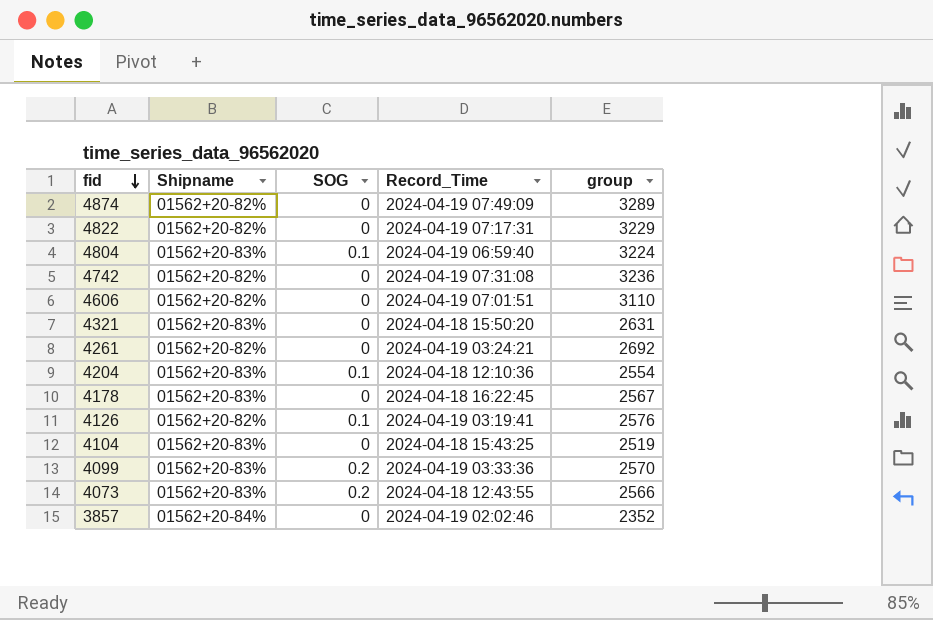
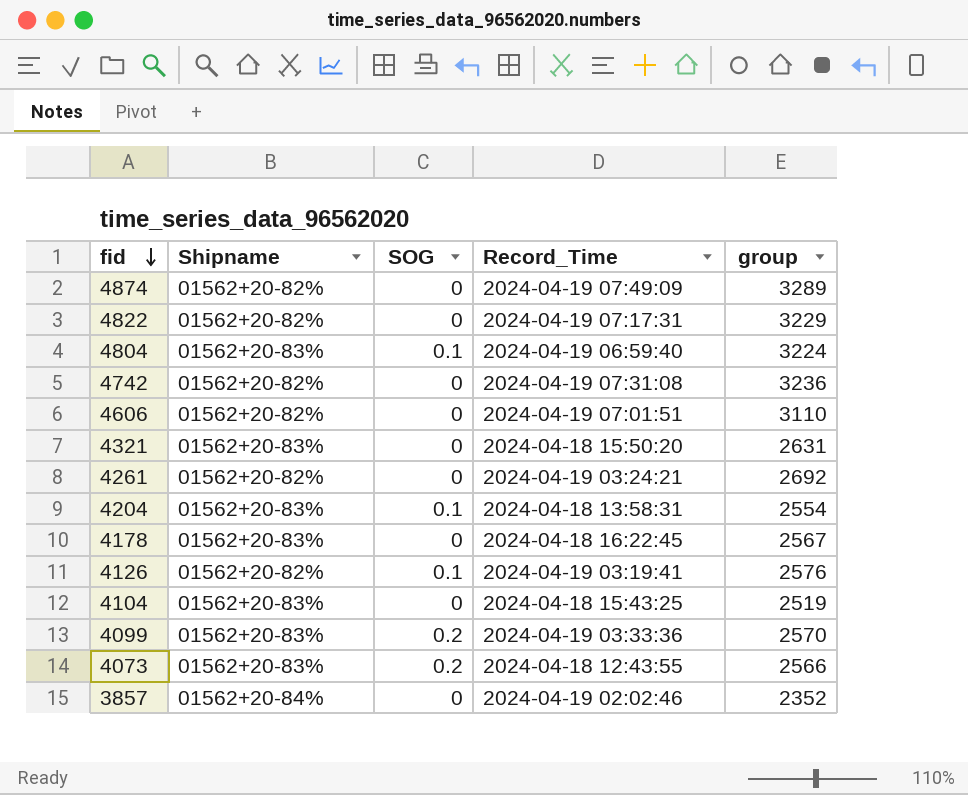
4204 | Record_Time: 2024-04-18 12:10:36 -> 2024-04-18 13:58:31

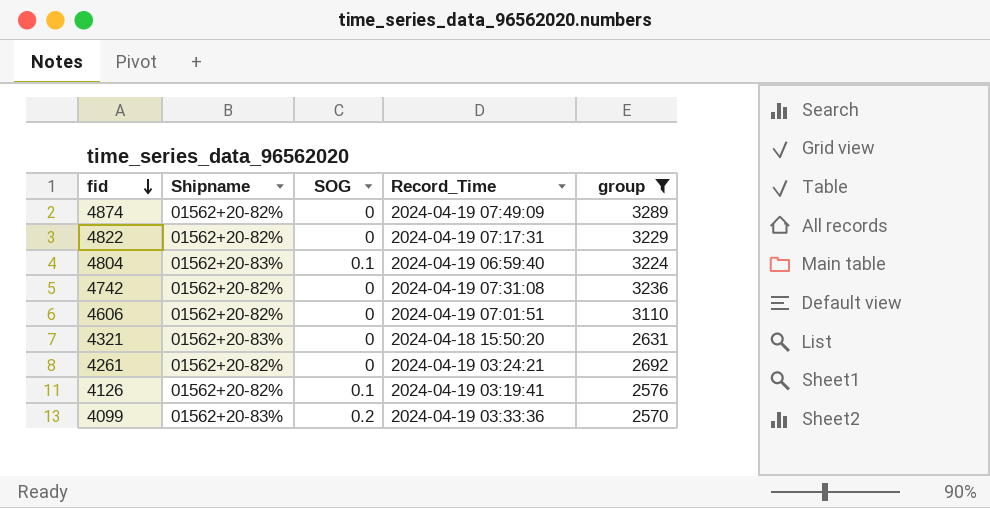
filter: none -> group >= 2570

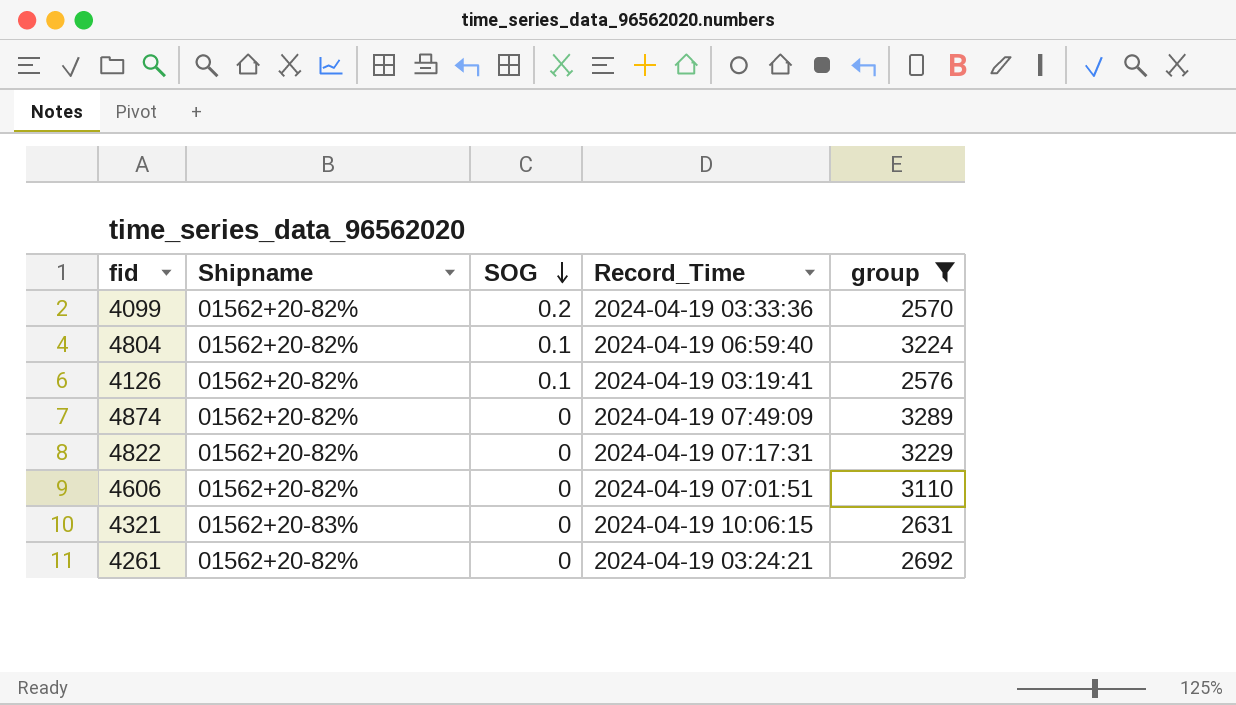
row order: fid descending -> SOG descending
row 4742: 01562+20-82% | 0 | 2024-04-19 07:31:08 | 3236 -> none
4099 | Shipname: 01562+20-83% -> 01562+20-82%
4804 | Shipname: 01562+20-83% -> 01562+20-82%
4321 | Record_Time: 2024-04-18 15:50:20 -> 2024-04-19 10:06:15

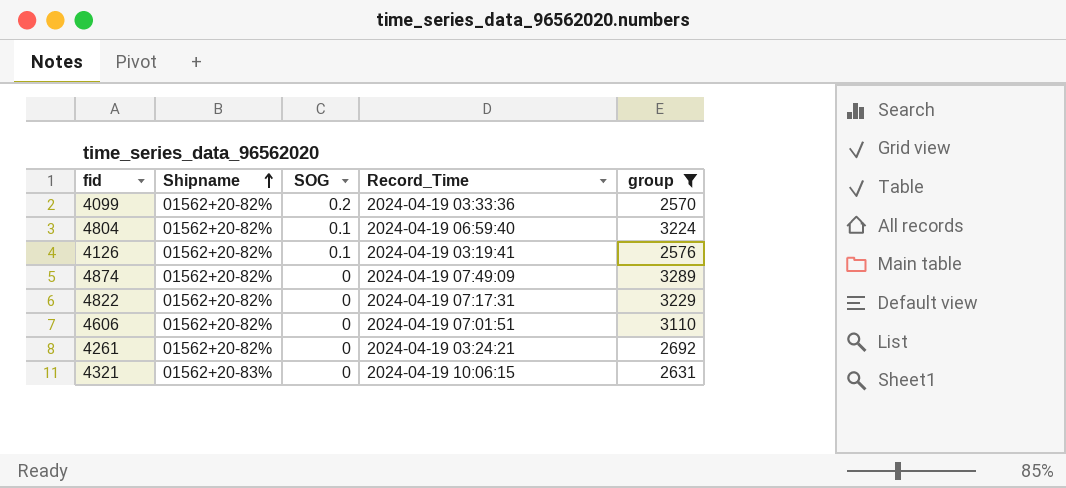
row order: SOG descending -> Shipname ascending

